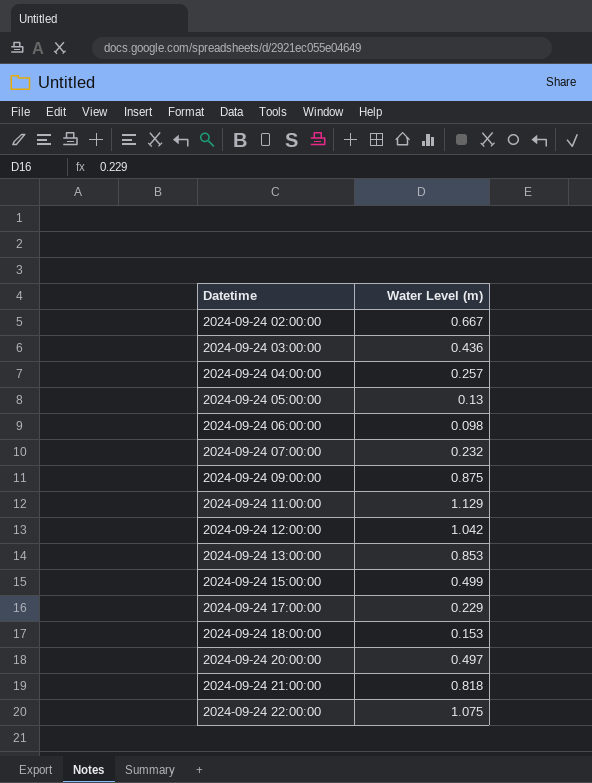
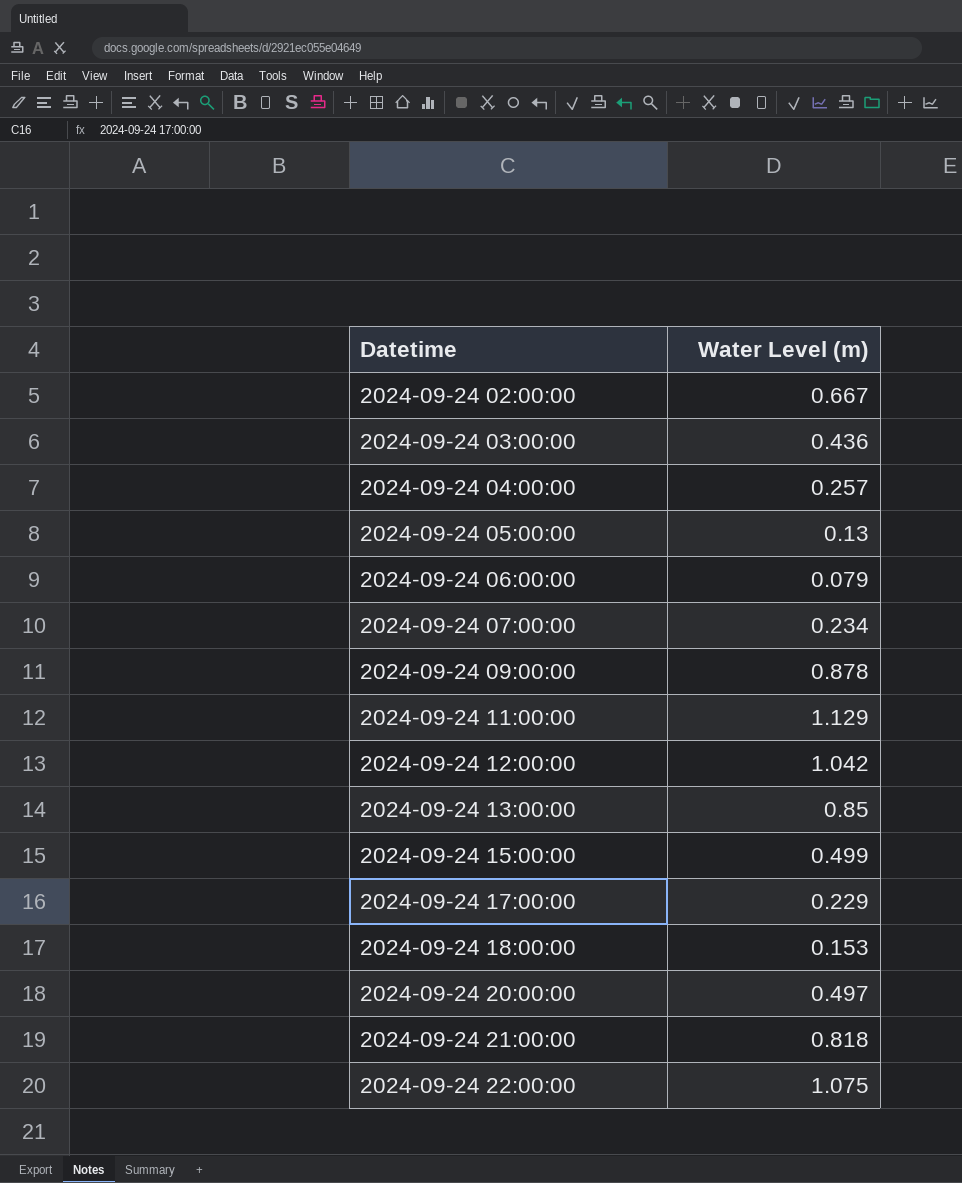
2024-09-24 06:00:00 | Water Level (m): 0.098 -> 0.079
2024-09-24 07:00:00 | Water Level (m): 0.232 -> 0.234
2024-09-24 09:00:00 | Water Level (m): 0.875 -> 0.878
2024-09-24 13:00:00 | Water Level (m): 0.853 -> 0.85

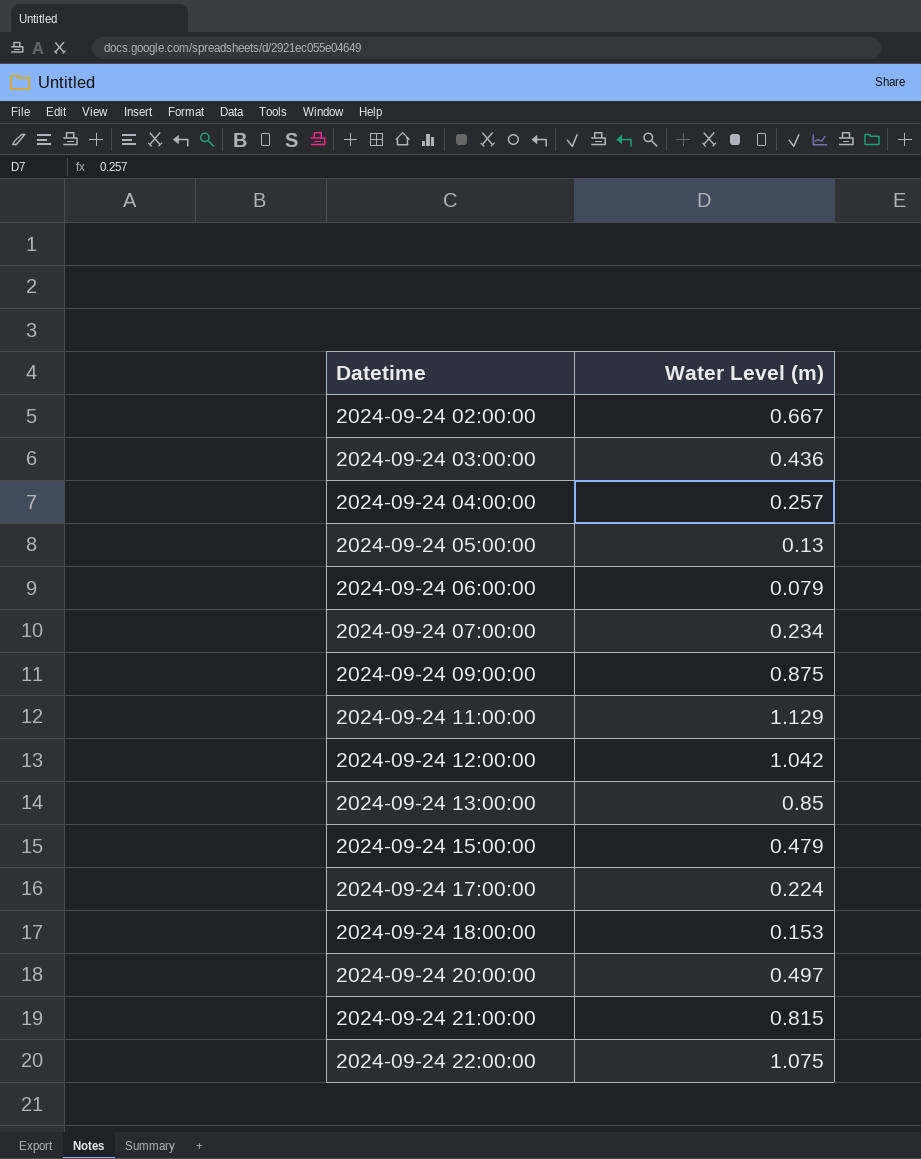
2024-09-24 09:00:00 | Water Level (m): 0.878 -> 0.875
2024-09-24 15:00:00 | Water Level (m): 0.499 -> 0.479
2024-09-24 17:00:00 | Water Level (m): 0.229 -> 0.224
2024-09-24 21:00:00 | Water Level (m): 0.818 -> 0.815

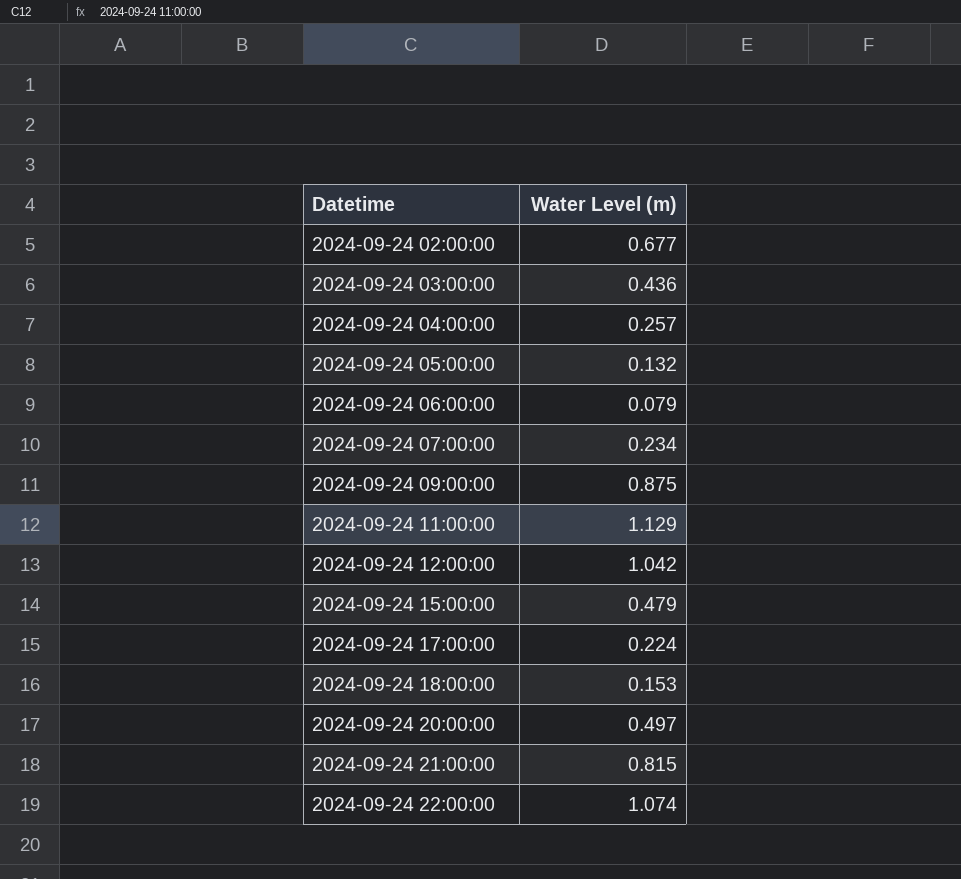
row 2024-09-24 13:00:00: 0.85 -> none
2024-09-24 02:00:00 | Water Level (m): 0.667 -> 0.677
2024-09-24 05:00:00 | Water Level (m): 0.13 -> 0.132
2024-09-24 22:00:00 | Water Level (m): 1.075 -> 1.074

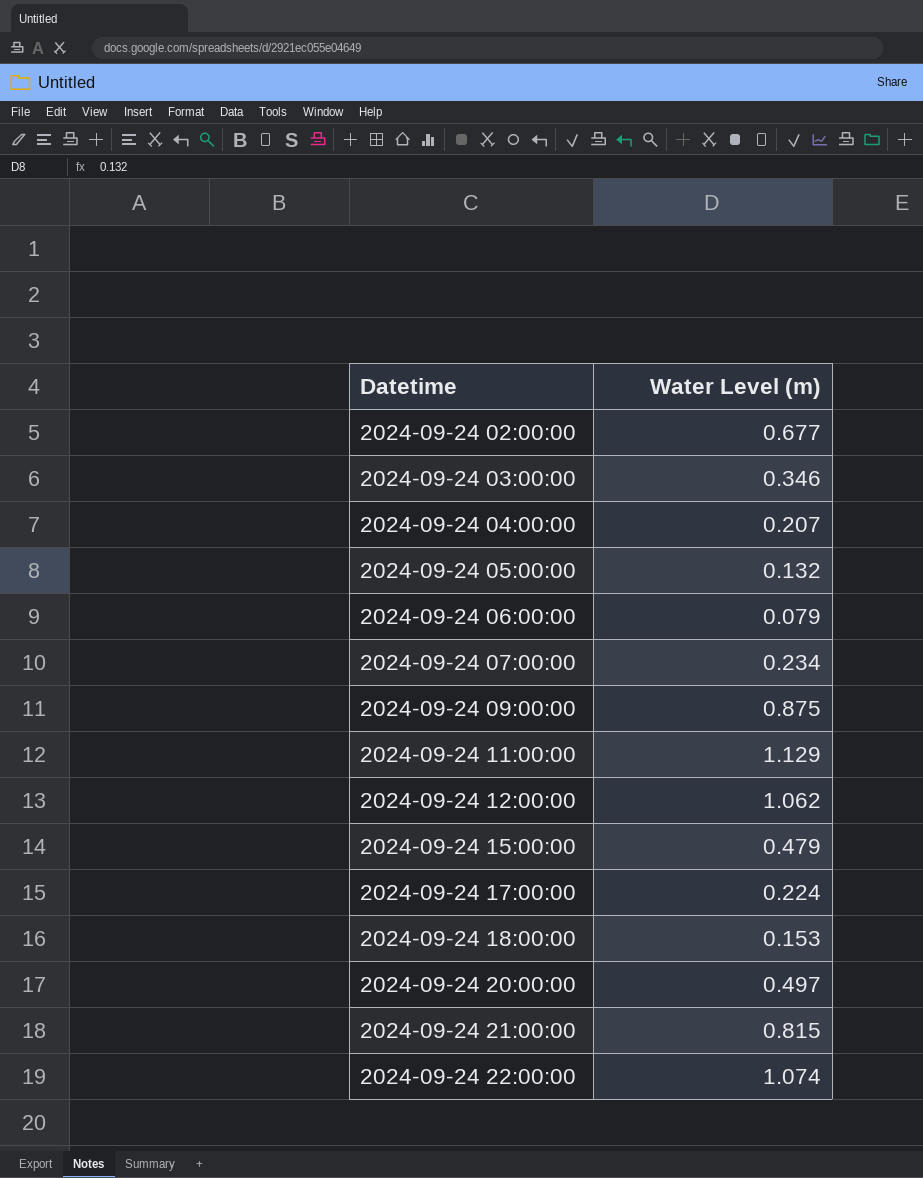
2024-09-24 03:00:00 | Water Level (m): 0.436 -> 0.346
2024-09-24 04:00:00 | Water Level (m): 0.257 -> 0.207
2024-09-24 12:00:00 | Water Level (m): 1.042 -> 1.062

